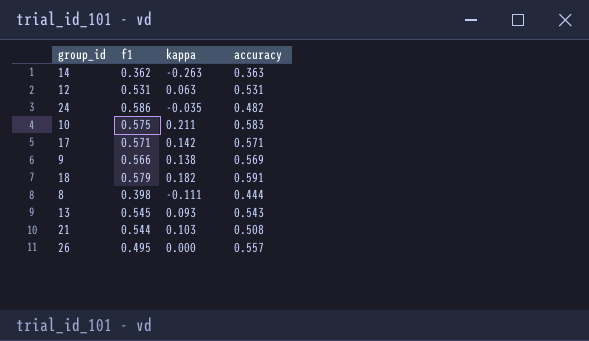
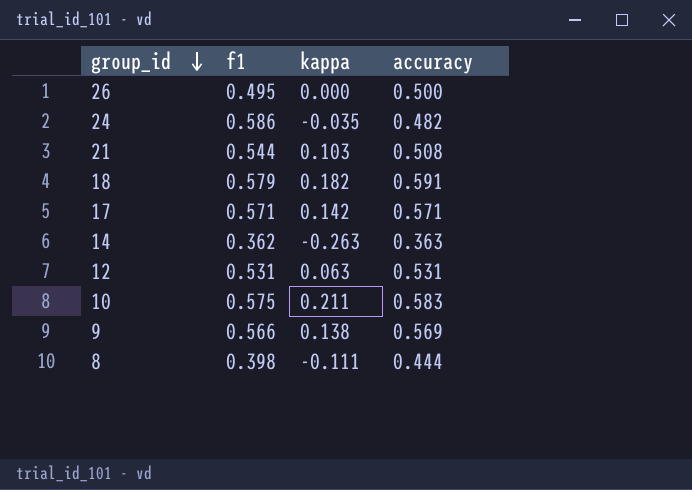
row order: none -> group_id descending
row 13: 0.545 | 0.093 | 0.543 -> none
26 | accuracy: 0.557 -> 0.500

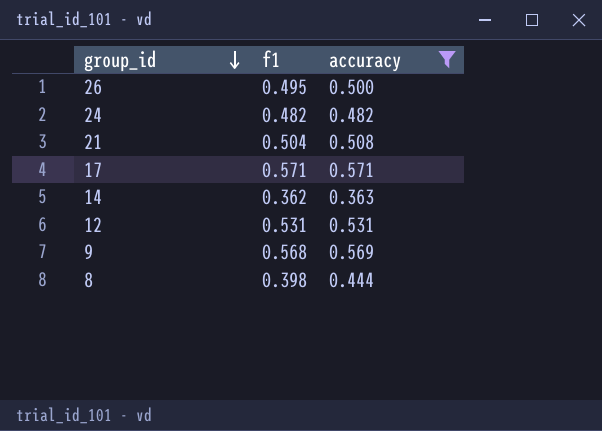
filter: none -> accuracy <= 0.571
column kappa | position: 3 -> none
24 | f1: 0.586 -> 0.482
21 | f1: 0.544 -> 0.504
9 | f1: 0.566 -> 0.568

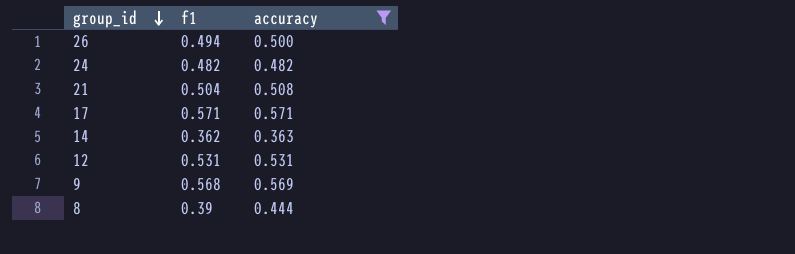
26 | f1: 0.495 -> 0.494
8 | f1: 0.398 -> 0.39

